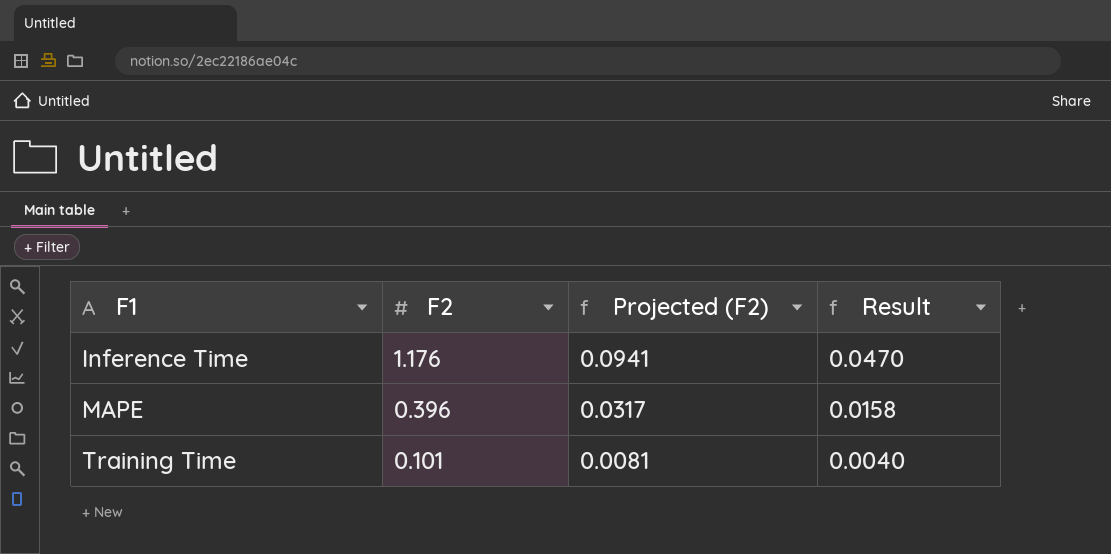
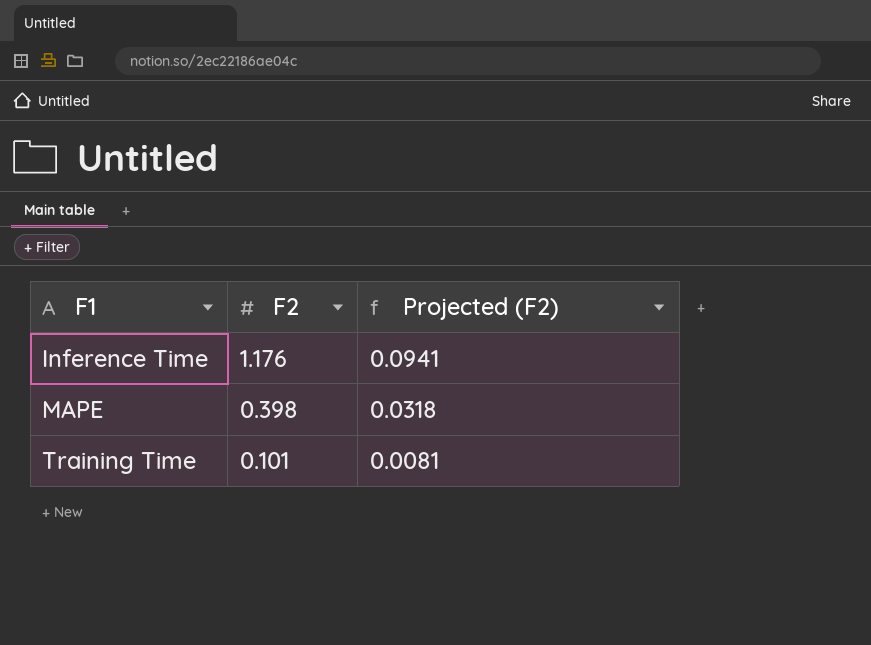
column Result | formula: [F2] * 0.04 -> none
MAPE | F2: 0.396 -> 0.398
MAPE | Projected (F2): 0.0317 -> 0.0318

